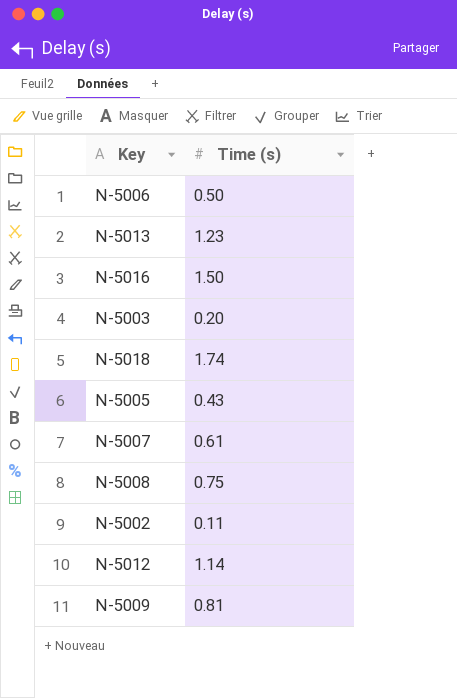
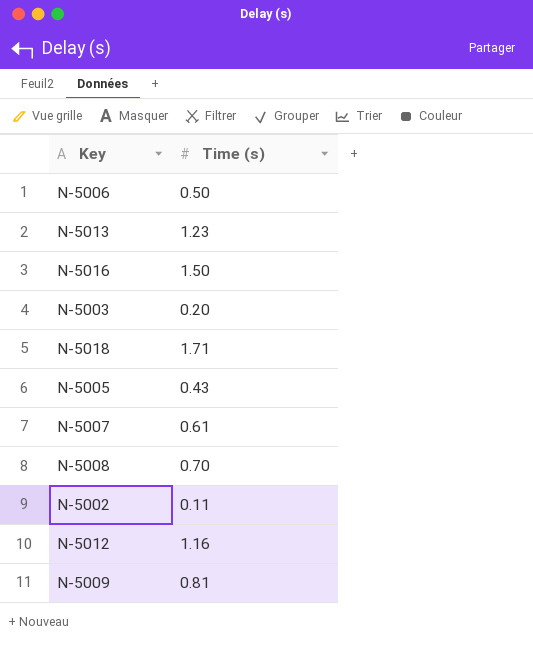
N-5018 | Time (s): 1.74 -> 1.71
N-5008 | Time (s): 0.75 -> 0.70
N-5012 | Time (s): 1.14 -> 1.16

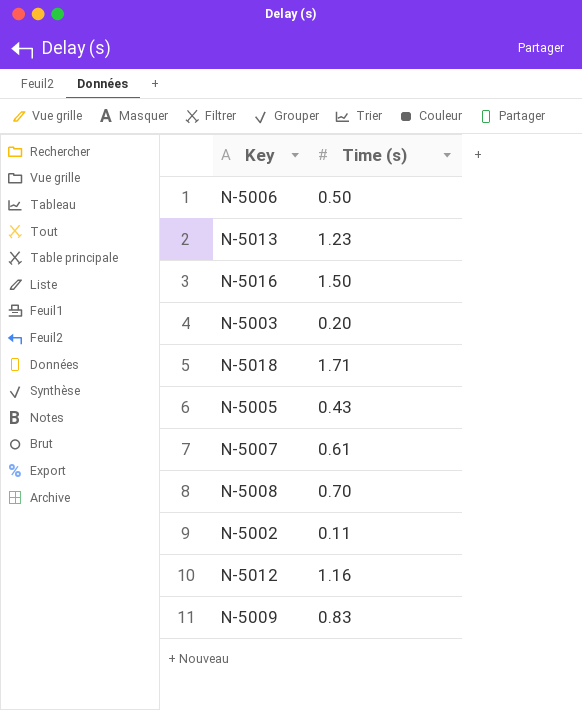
N-5009 | Time (s): 0.81 -> 0.83

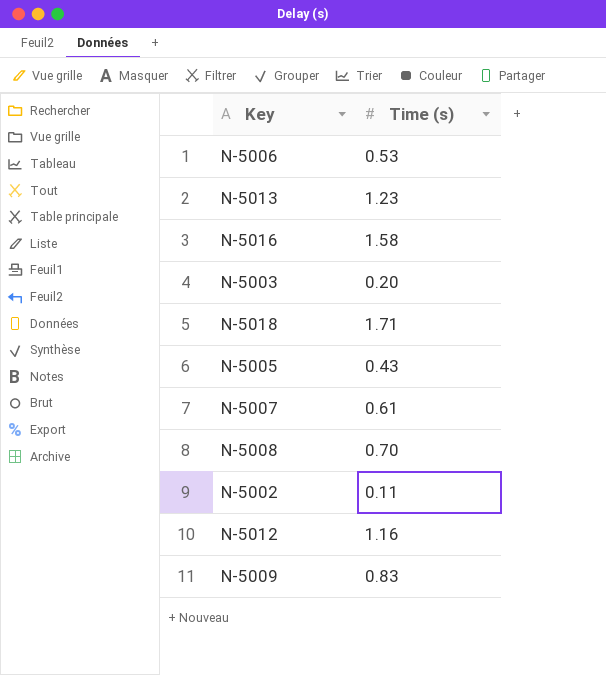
N-5006 | Time (s): 0.50 -> 0.53
N-5016 | Time (s): 1.50 -> 1.58

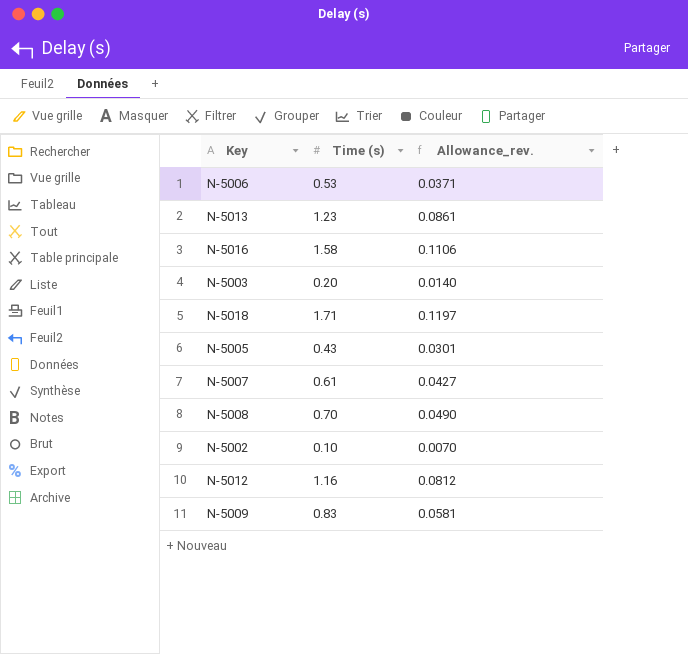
column Allowance_rev. | formula: none -> [Time (s)] * 0.07
N-5002 | Time (s): 0.11 -> 0.10

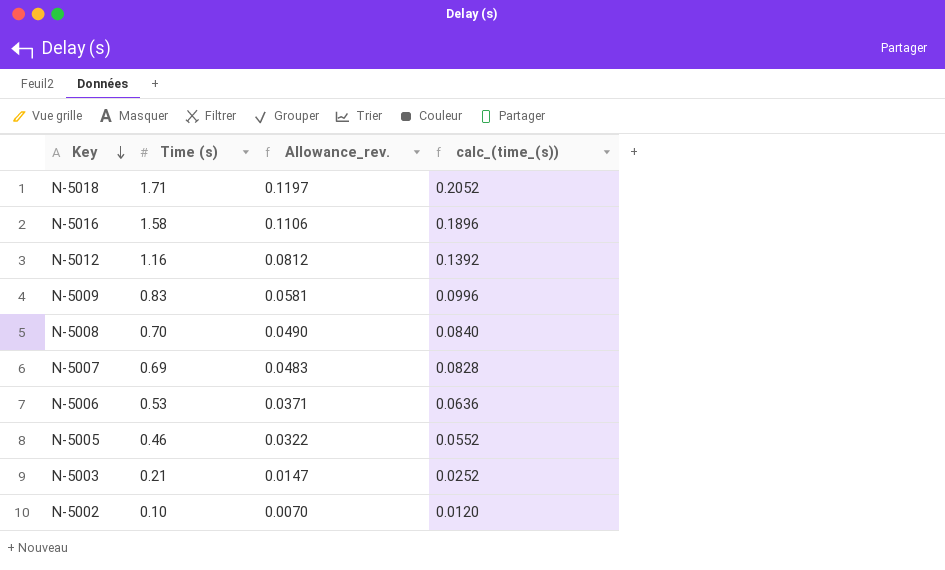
row order: none -> Key descending
column calc_(time_(s)) | formula: none -> [Time (s)] * 0.12
row N-5013: 1.23 | 0.0861 -> none
N-5007 | Time (s): 0.61 -> 0.69
N-5007 | Allowance_rev.: 0.0427 -> 0.0483
N-5005 | Time (s): 0.43 -> 0.46
N-5005 | Allowance_rev.: 0.0301 -> 0.0322
N-5003 | Time (s): 0.20 -> 0.21
N-5003 | Allowance_rev.: 0.0140 -> 0.0147

